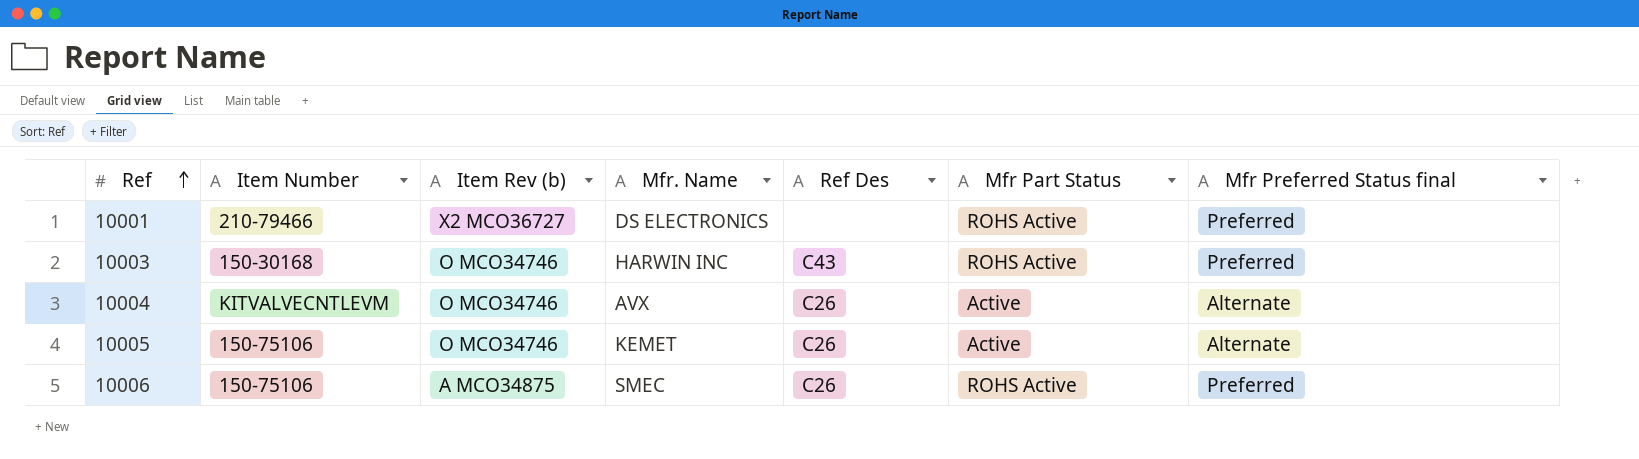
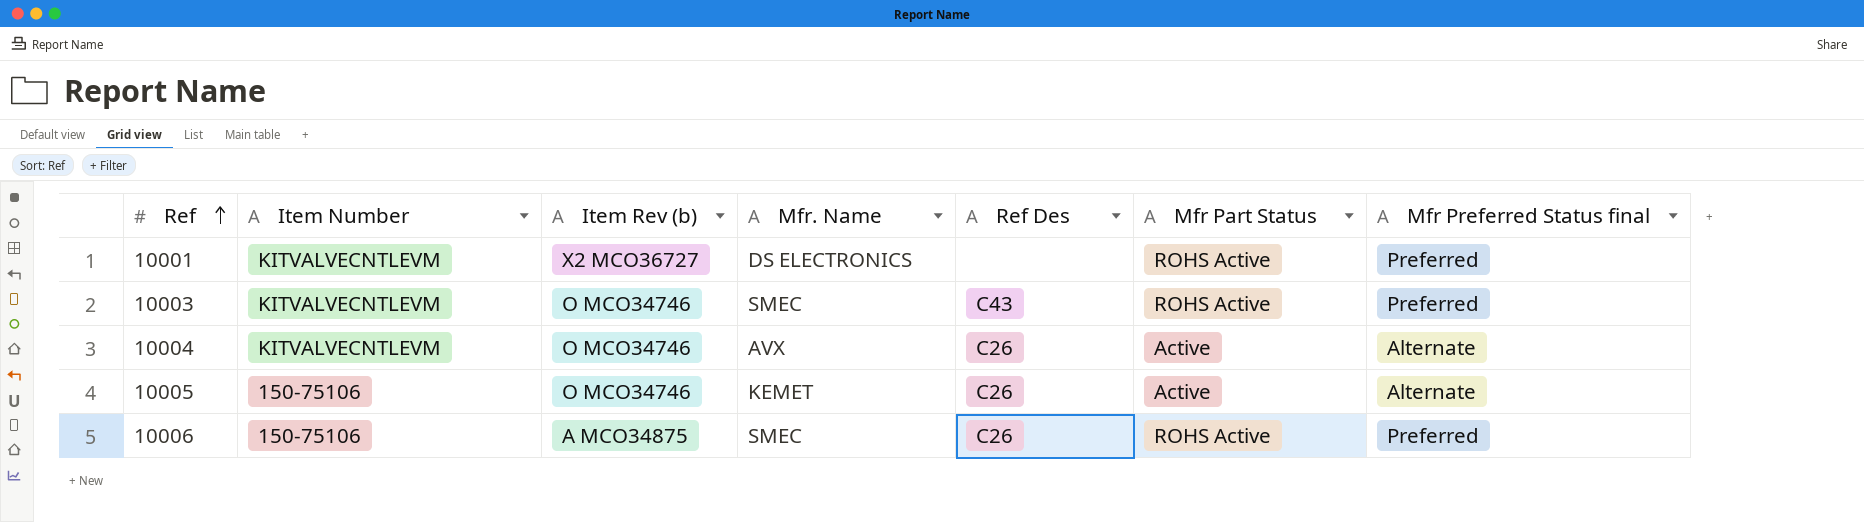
10001 | Item Number: 210-79466 -> KITVALVECNTLEVM
10003 | Item Number: 150-30168 -> KITVALVECNTLEVM
10003 | Mfr. Name: HARWIN INC -> SMEC

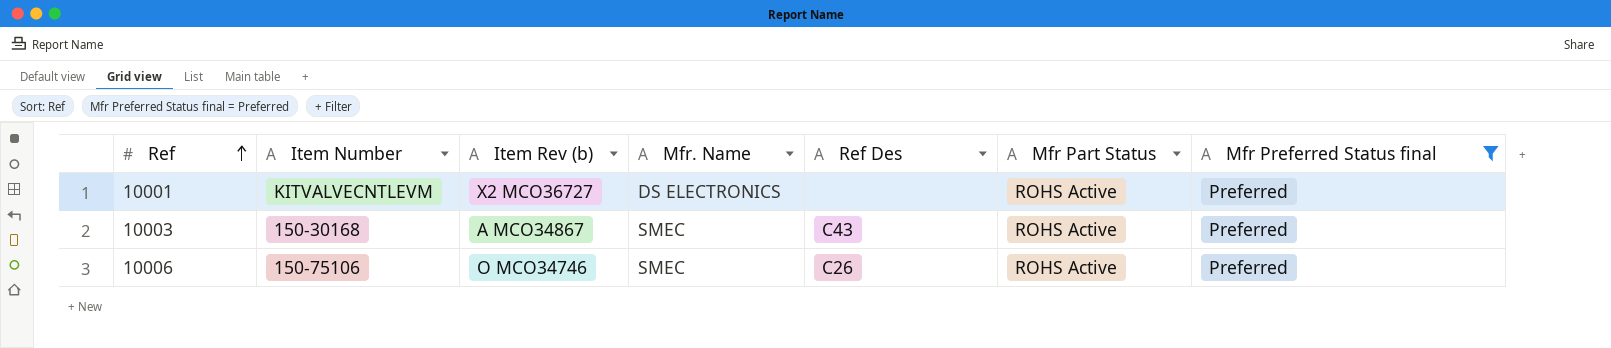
filter: none -> Mfr Preferred Status final = Preferred
10003 | Item Number: KITVALVECNTLEVM -> 150-30168
10003 | Item Rev (b): O MCO34746 -> A MCO34867
10006 | Item Rev (b): A MCO34875 -> O MCO34746

